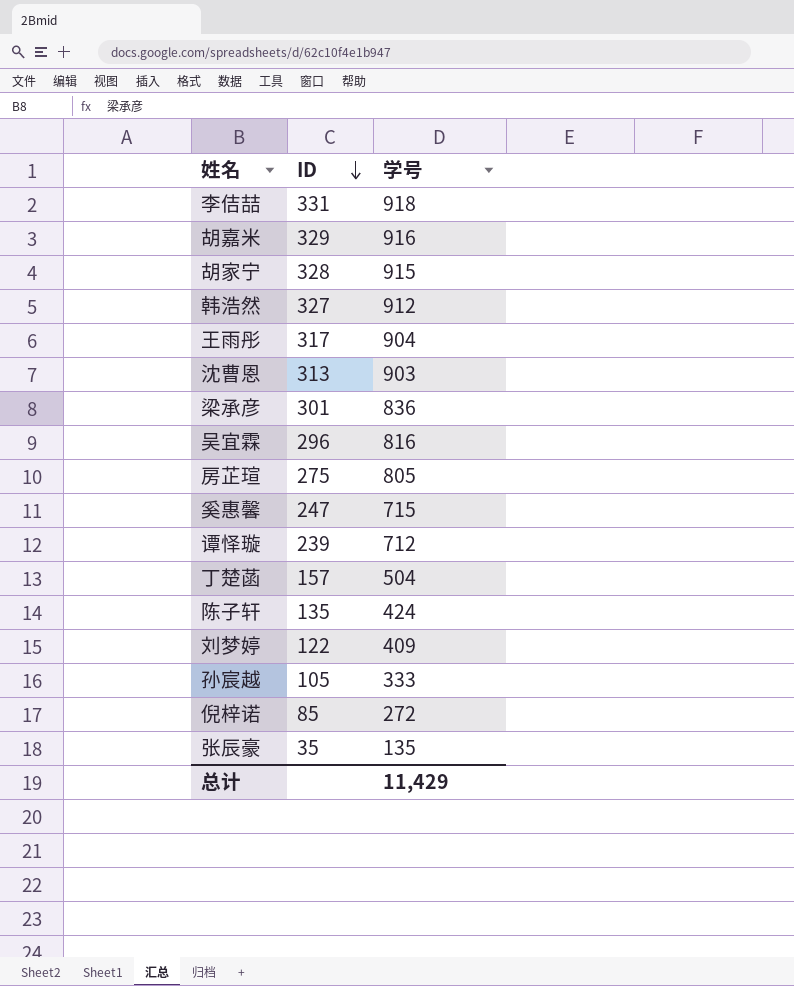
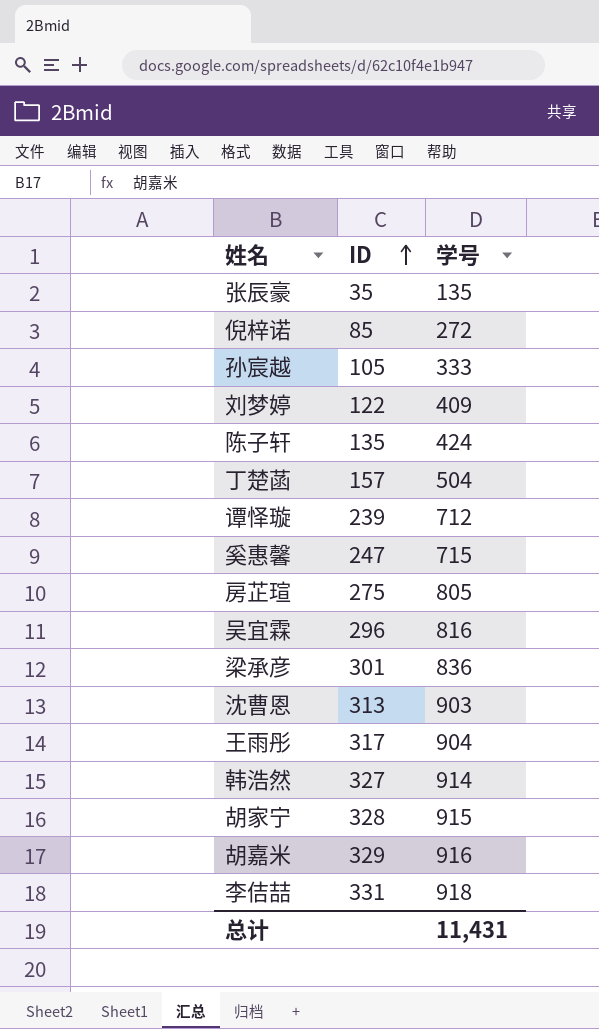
row order: ID descending -> ID ascending
韩浩然 | 学号: 912 -> 914
总计 | 学号: 11,429 -> 11,431

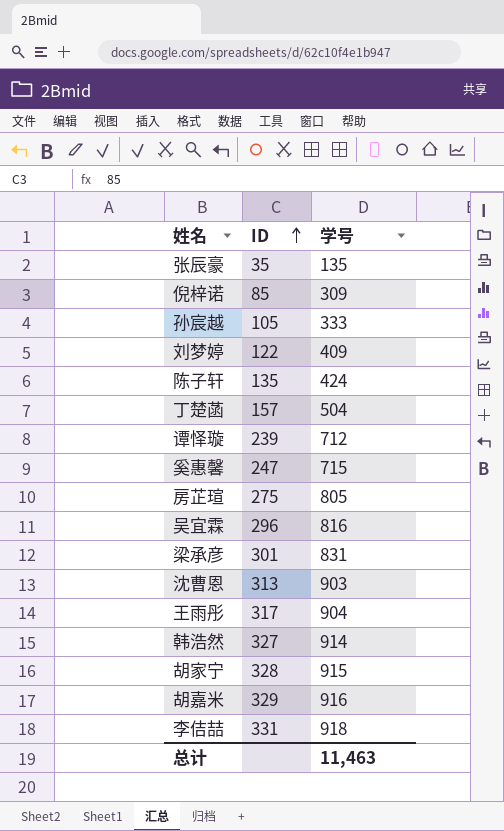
倪梓诺 | 学号: 272 -> 309
梁承彦 | 学号: 836 -> 831
总计 | 学号: 11,431 -> 11,463

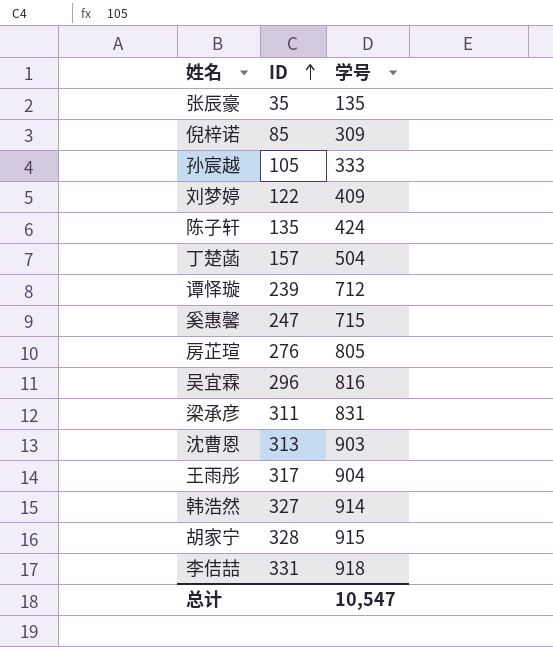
row 胡嘉米: 329 | 916 -> none
房芷瑄 | ID: 275 -> 276
梁承彦 | ID: 301 -> 311
总计 | 学号: 11,463 -> 10,547

